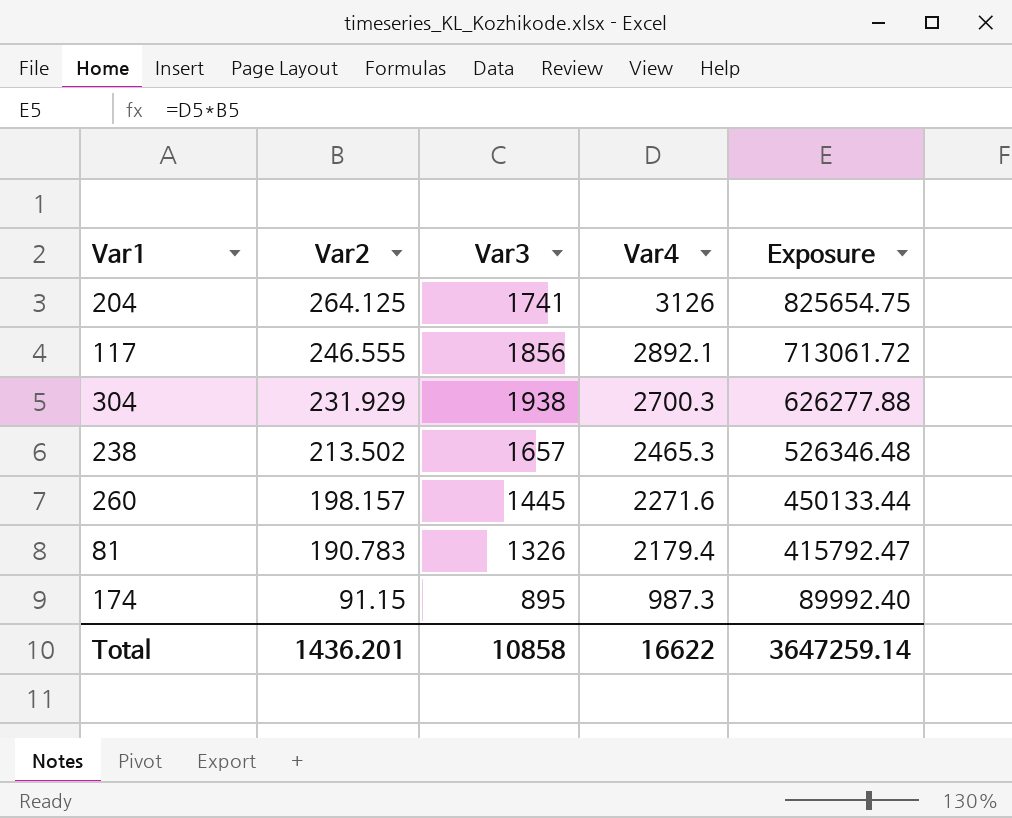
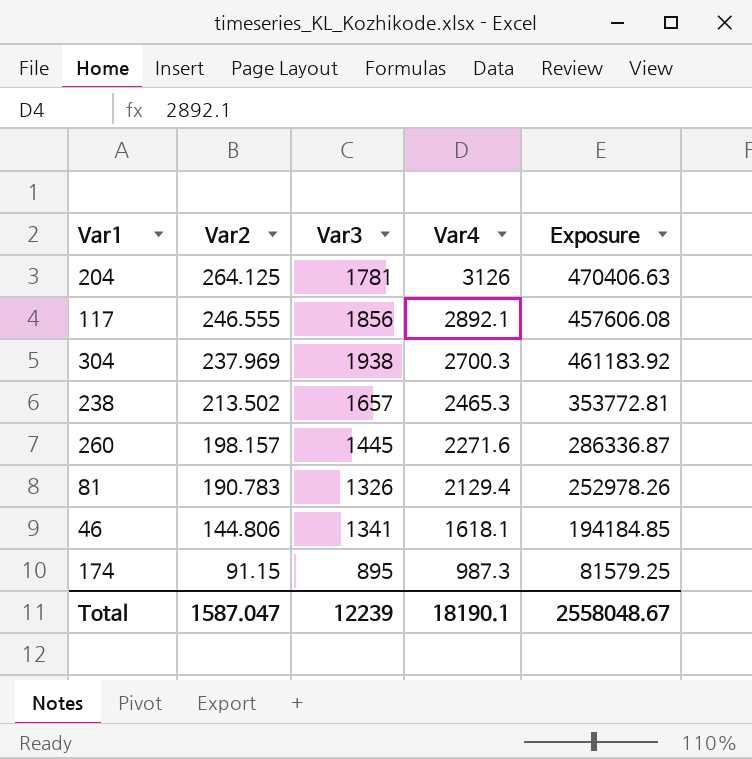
column Exposure | formula: [Var2] * [Var4] -> [Var2] * [Var3]
204 | Var3: 1741 -> 1781
304 | Var2: 231.929 -> 237.969
81 | Var4: 2179.4 -> 2129.4
row 46: none -> 144.806 | 1341 | 1618.1 | 194184.85
Total | Var2: 1436.201 -> 1587.047
Total | Var3: 10858 -> 12239
Total | Var4: 16622 -> 18190.1
Total | Exposure: 3647259.14 -> 2558048.67

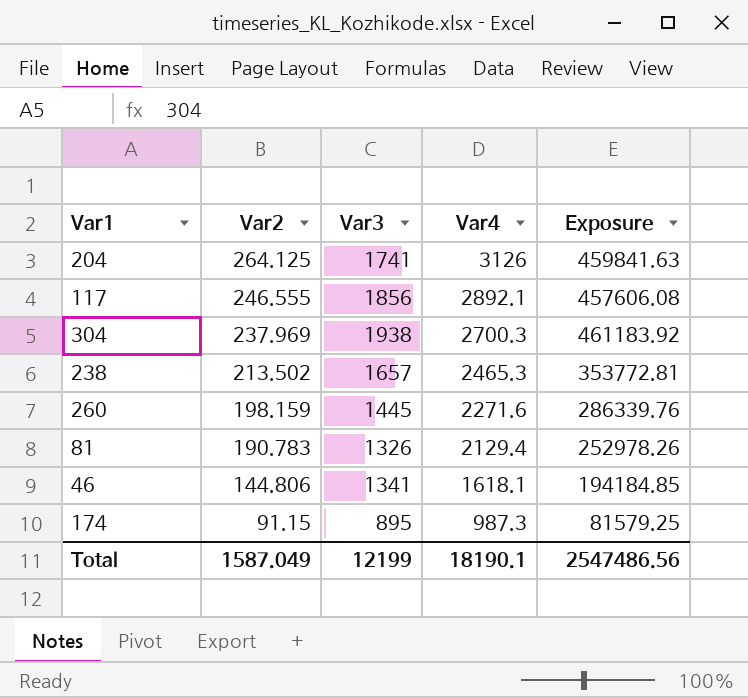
204 | Var3: 1781 -> 1741
204 | Exposure: 470406.63 -> 459841.63
260 | Var2: 198.157 -> 198.159
260 | Exposure: 286336.87 -> 286339.76
Total | Var2: 1587.047 -> 1587.049
Total | Var3: 12239 -> 12199
Total | Exposure: 2558048.67 -> 2547486.56

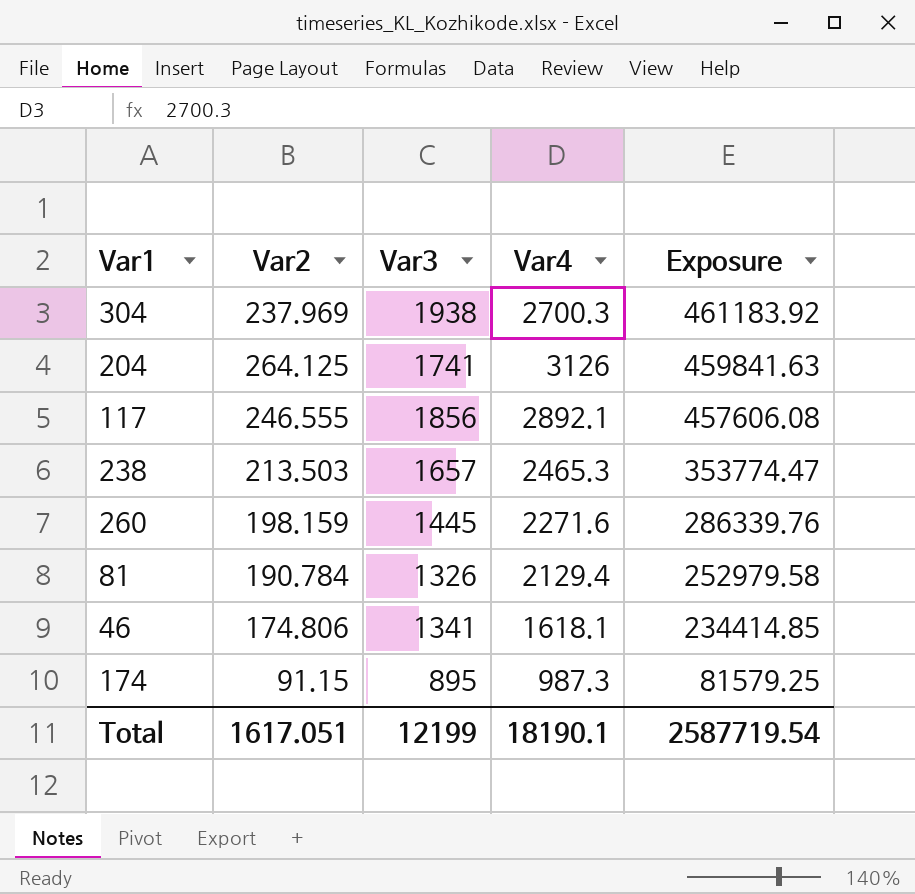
row order: Var2 descending -> Exposure descending
238 | Var2: 213.502 -> 213.503
238 | Exposure: 353772.81 -> 353774.47
81 | Var2: 190.783 -> 190.784
81 | Exposure: 252978.26 -> 252979.58
46 | Var2: 144.806 -> 174.806
46 | Exposure: 194184.85 -> 234414.85
Total | Var2: 1587.049 -> 1617.051
Total | Exposure: 2547486.56 -> 2587719.54

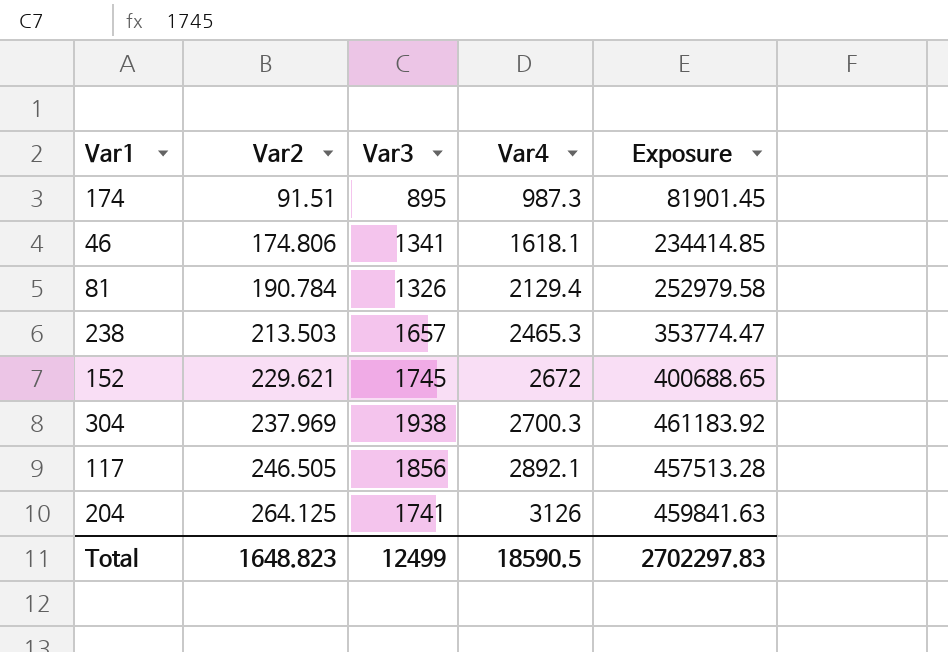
row order: Exposure descending -> Var2 ascending
row 260: 198.159 | 1445 | 2271.6 | 286339.76 -> none
174 | Var2: 91.15 -> 91.51
174 | Exposure: 81579.25 -> 81901.45
row 152: none -> 229.621 | 1745 | 2672 | 400688.65
117 | Var2: 246.555 -> 246.505
117 | Exposure: 457606.08 -> 457513.28
Total | Var2: 1617.051 -> 1648.823
Total | Var3: 12199 -> 12499
Total | Var4: 18190.1 -> 18590.5
Total | Exposure: 2587719.54 -> 2702297.83

